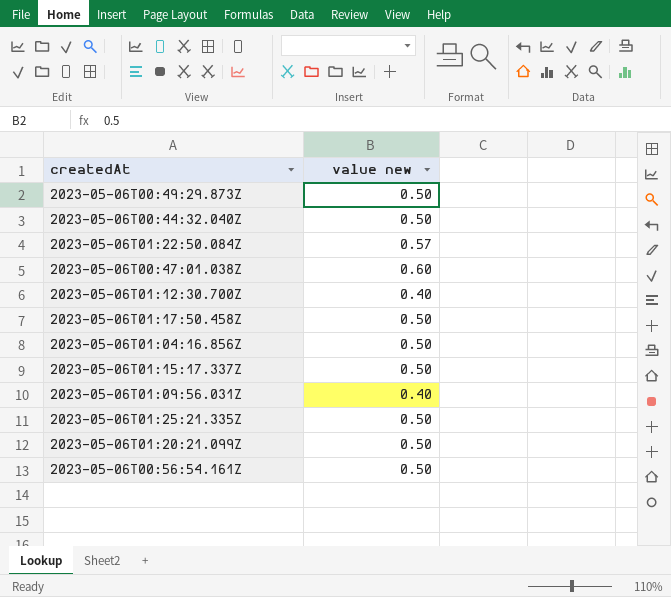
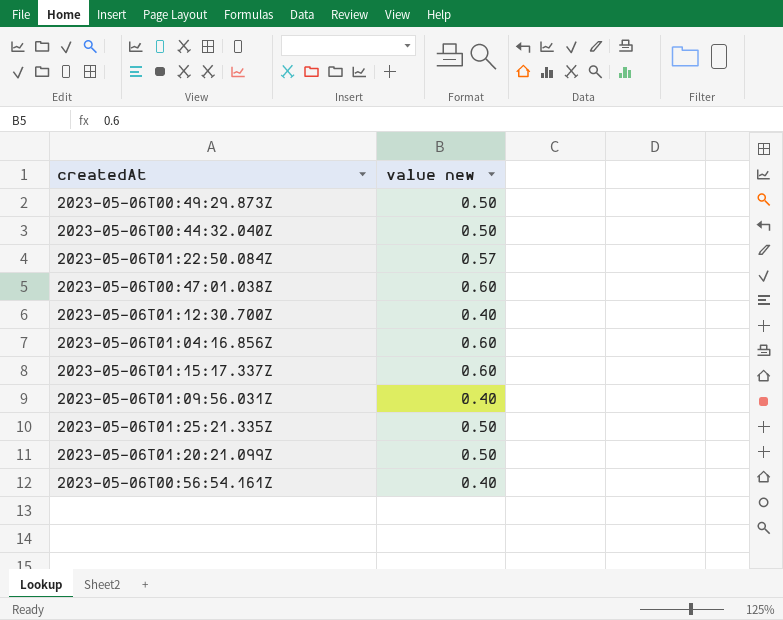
row 2023-05-06T01:17:50.458Z: 0.50 -> none
2023-05-06T01:04:16.856Z | value new: 0.50 -> 0.60
2023-05-06T01:15:17.337Z | value new: 0.50 -> 0.60
2023-05-06T00:56:54.161Z | value new: 0.50 -> 0.40

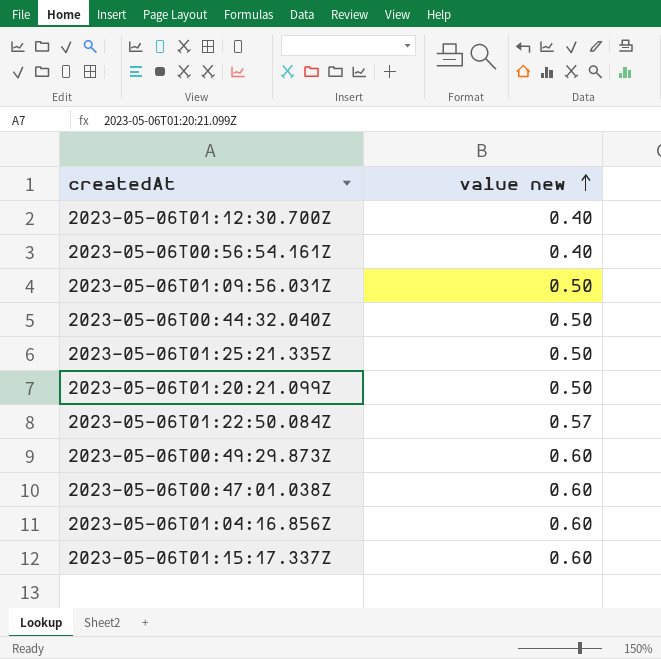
row order: none -> value new ascending
2023-05-06T01:09:56.031Z | value new: 0.40 -> 0.50
2023-05-06T00:49:29.873Z | value new: 0.50 -> 0.60

